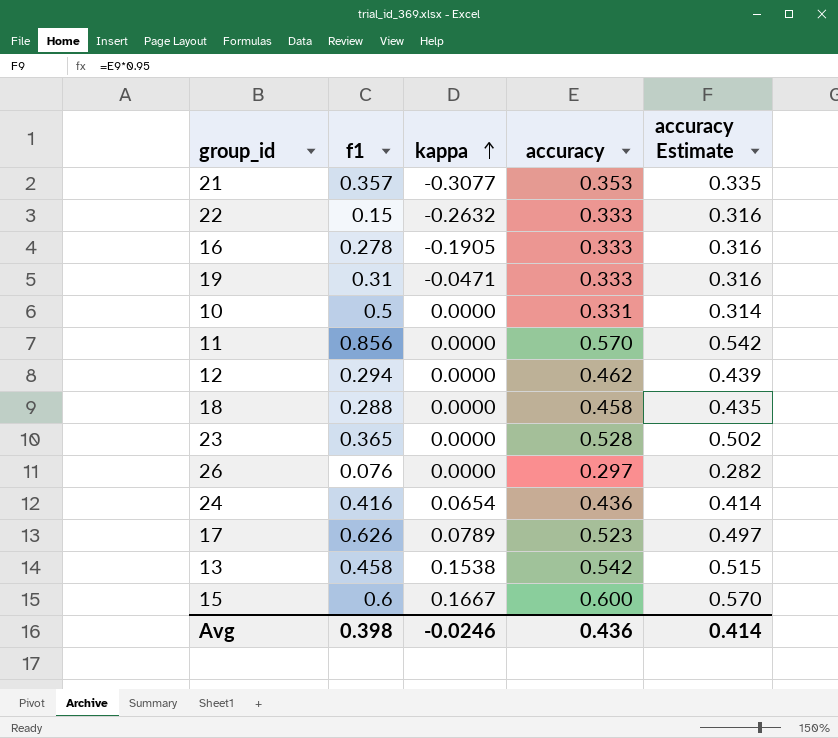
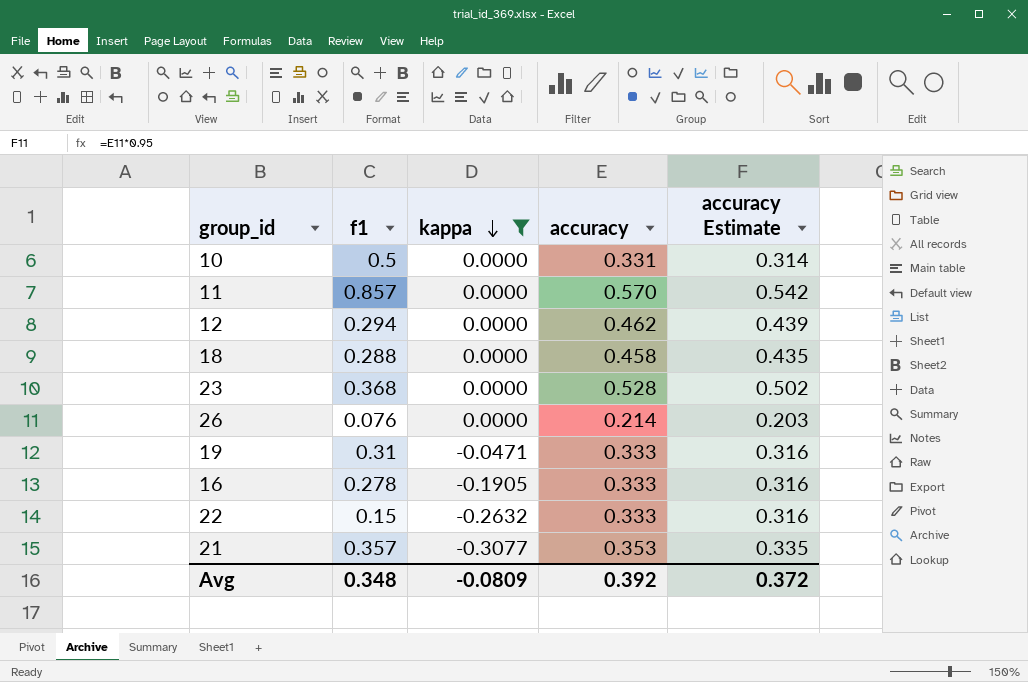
filter: none -> kappa <= 0.0000
row order: kappa ascending -> kappa descending
11 | f1: 0.856 -> 0.857
23 | f1: 0.365 -> 0.368
26 | accuracy: 0.297 -> 0.214
26 | accuracy Estimate: 0.282 -> 0.203
Avg | f1: 0.398 -> 0.348
Avg | kappa: -0.0246 -> -0.0809
Avg | accuracy: 0.436 -> 0.392
Avg | accuracy Estimate: 0.414 -> 0.372

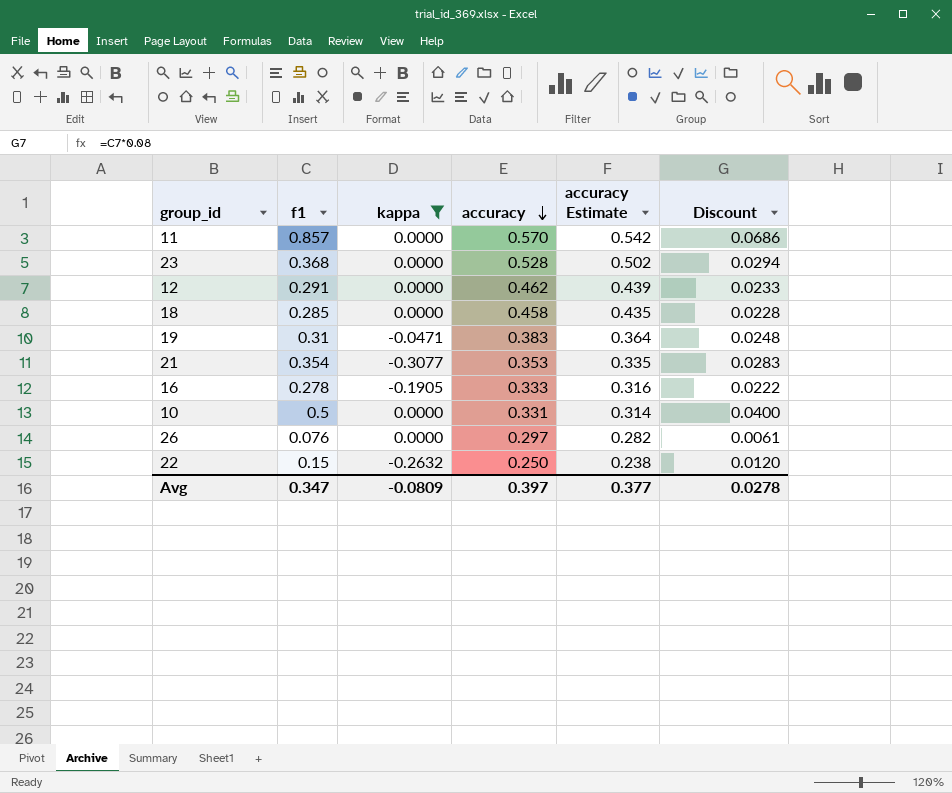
row order: kappa descending -> accuracy descending
column Discount | formula: none -> [f1] * 0.08
12 | f1: 0.294 -> 0.291
18 | f1: 0.288 -> 0.285
19 | accuracy: 0.333 -> 0.383
19 | accuracy Estimate: 0.316 -> 0.364
21 | f1: 0.357 -> 0.354
26 | accuracy: 0.214 -> 0.297
26 | accuracy Estimate: 0.203 -> 0.282
22 | accuracy: 0.333 -> 0.250
22 | accuracy Estimate: 0.316 -> 0.238
Avg | f1: 0.348 -> 0.347
Avg | accuracy: 0.392 -> 0.397
Avg | accuracy Estimate: 0.372 -> 0.377

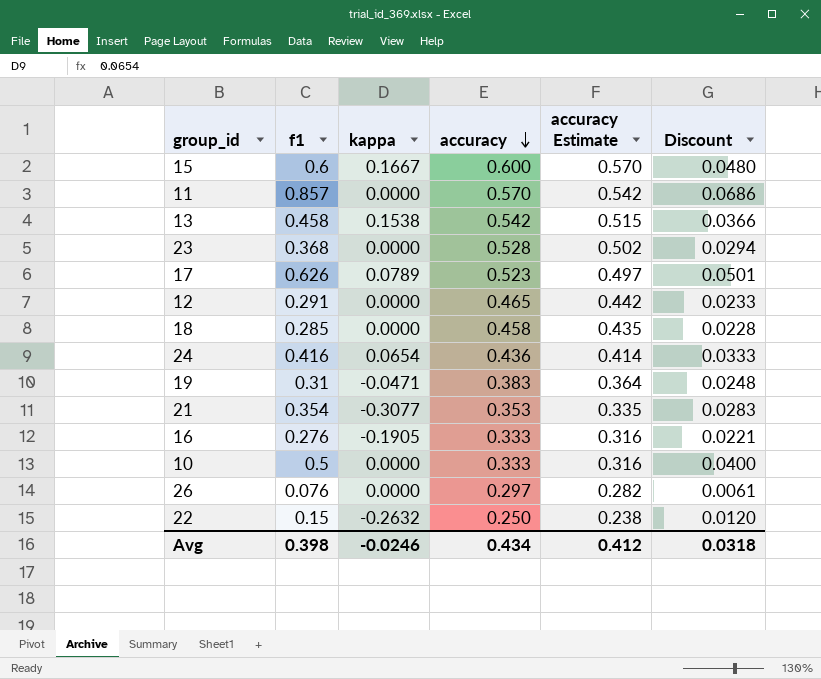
filter: kappa <= 0.0000 -> none
12 | accuracy: 0.462 -> 0.465
12 | accuracy Estimate: 0.439 -> 0.442
16 | f1: 0.278 -> 0.276
16 | Discount: 0.0222 -> 0.0221
10 | accuracy: 0.331 -> 0.333
10 | accuracy Estimate: 0.314 -> 0.316
Avg | f1: 0.347 -> 0.398
Avg | kappa: -0.0809 -> -0.0246
Avg | accuracy: 0.397 -> 0.434
Avg | accuracy Estimate: 0.377 -> 0.412
Avg | Discount: 0.0278 -> 0.0318

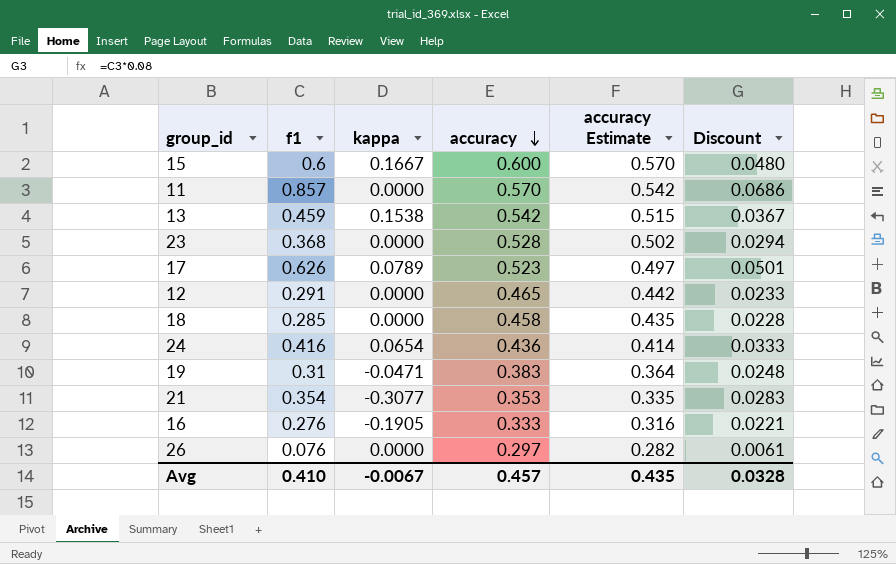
row 10: 0.5 | 0.0000 | 0.333 | 0.316 | 0.0400 -> none
row 22: 0.15 | -0.2632 | 0.250 | 0.238 | 0.0120 -> none
13 | f1: 0.458 -> 0.459
13 | Discount: 0.0366 -> 0.0367
Avg | f1: 0.398 -> 0.410
Avg | kappa: -0.0246 -> -0.0067
Avg | accuracy: 0.434 -> 0.457
Avg | accuracy Estimate: 0.412 -> 0.435
Avg | Discount: 0.0318 -> 0.0328

